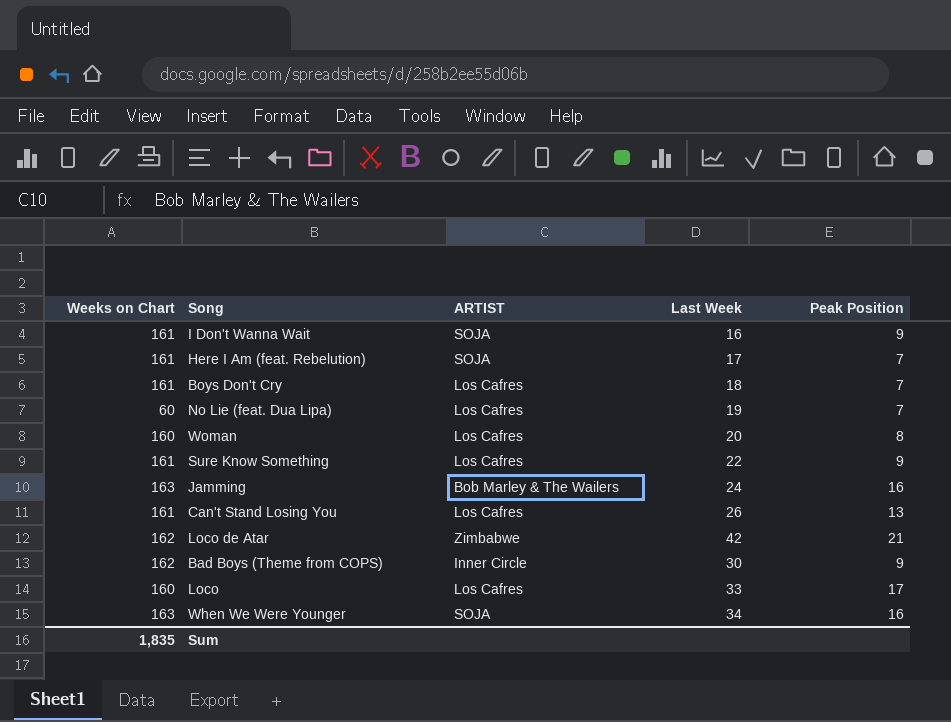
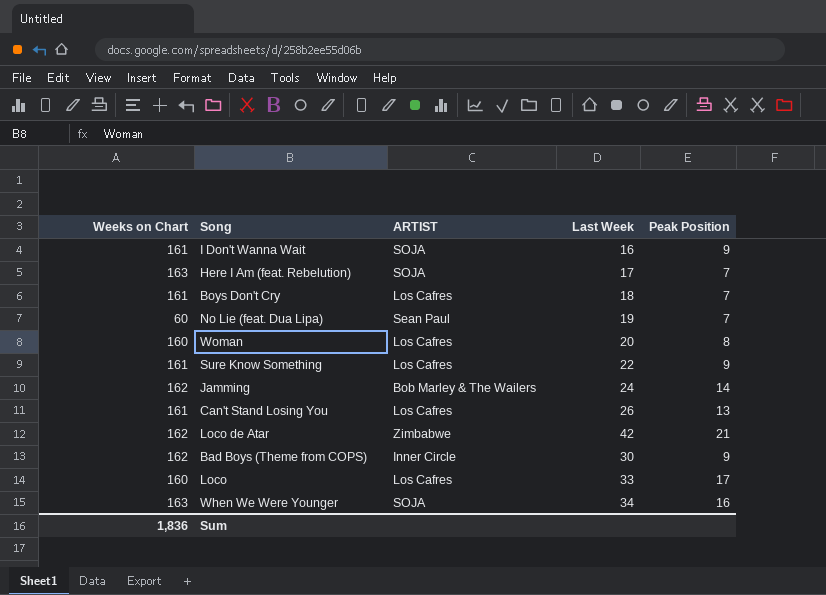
Here I Am (feat. Rebelution) | Weeks on Chart: 161 -> 163
No Lie (feat. Dua Lipa) | ARTIST: Los Cafres -> Sean Paul
Jamming | Weeks on Chart: 163 -> 162
Jamming | Peak Position: 16 -> 14
Sum | Weeks on Chart: 1,835 -> 1,836

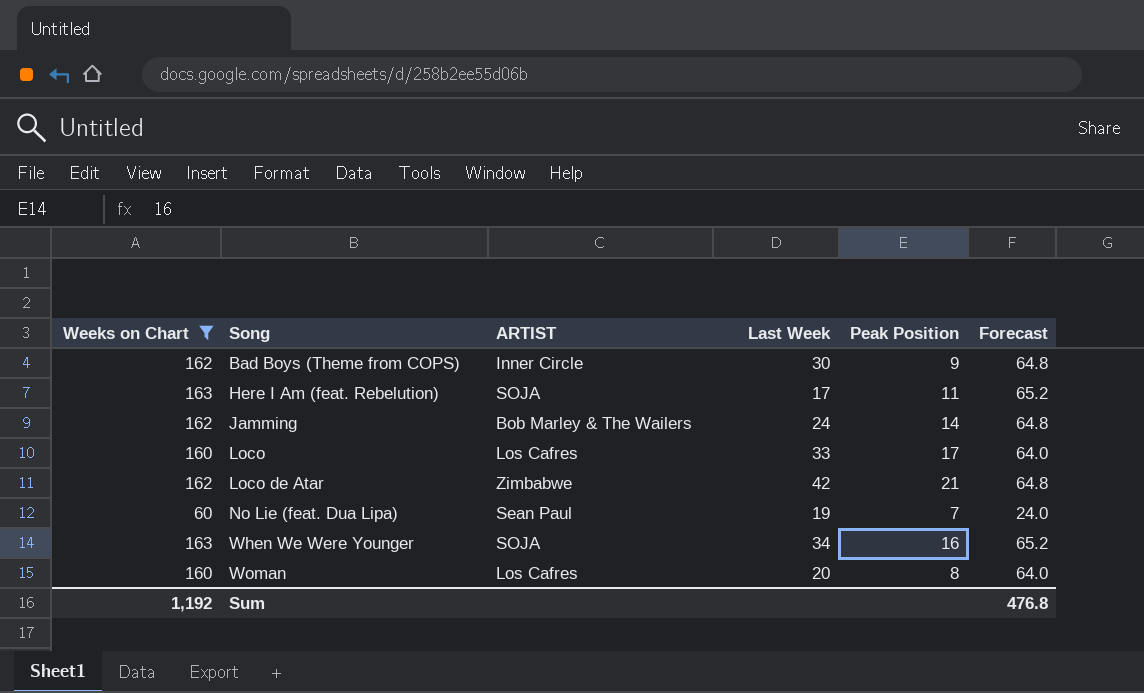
filter: none -> Weeks on Chart != 161
row order: none -> Song ascending
column Forecast | formula: none -> [Weeks on Chart] * 0.4
Here I Am (feat. Rebelution) | Peak Position: 7 -> 11
Sum | Weeks on Chart: 1,836 -> 1,192

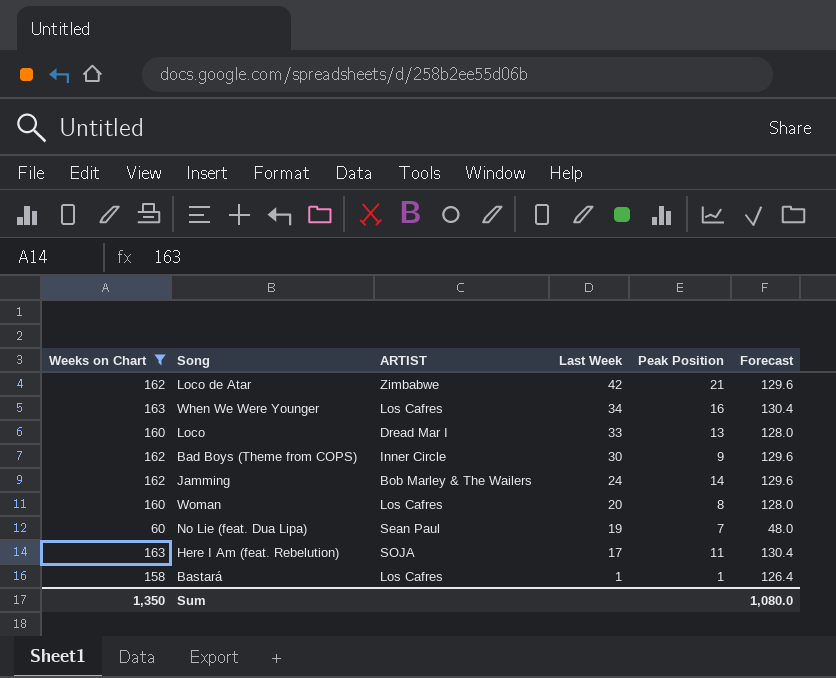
row order: Song ascending -> Last Week descending
column Forecast | formula: [Weeks on Chart] * 0.4 -> [Weeks on Chart] * 0.8
When We Were Younger | ARTIST: SOJA -> Los Cafres
Loco | ARTIST: Los Cafres -> Dread Mar I
Loco | Peak Position: 17 -> 13
row Bastará: none -> 158 | Los Cafres | 1 | 1 | 126.4
Sum | Weeks on Chart: 1,192 -> 1,350
Sum | Forecast: 476.8 -> 1,080.0

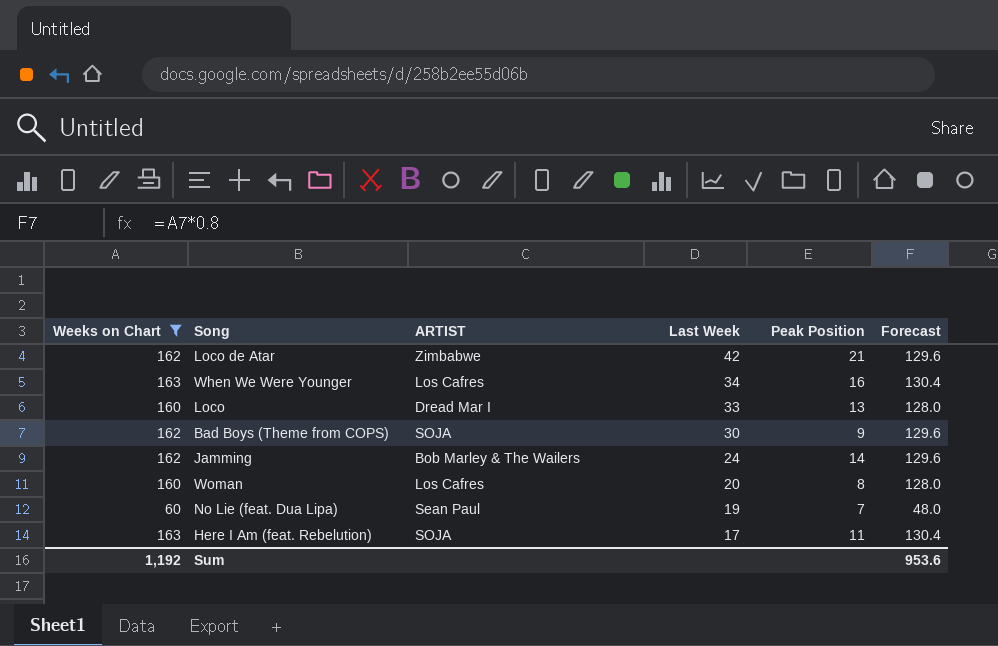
row Bastará: 158 | Los Cafres | 1 | 1 | 126.4 -> none
Bad Boys (Theme from COPS) | ARTIST: Inner Circle -> SOJA
Sum | Weeks on Chart: 1,350 -> 1,192
Sum | Forecast: 1,080.0 -> 953.6

